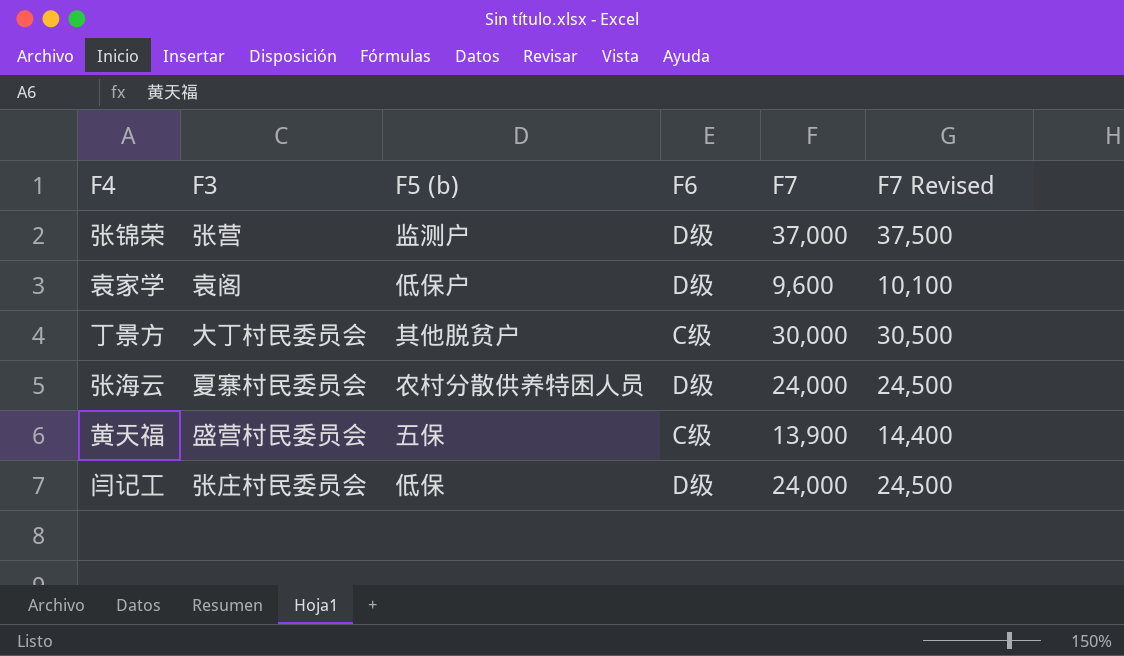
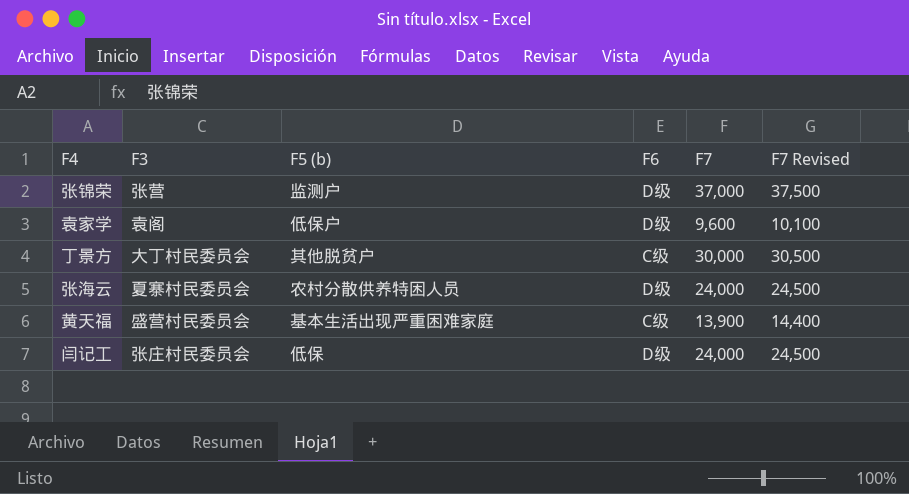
黄天福 | F5 (b): 五保 -> 基本生活出现严重困难家庭

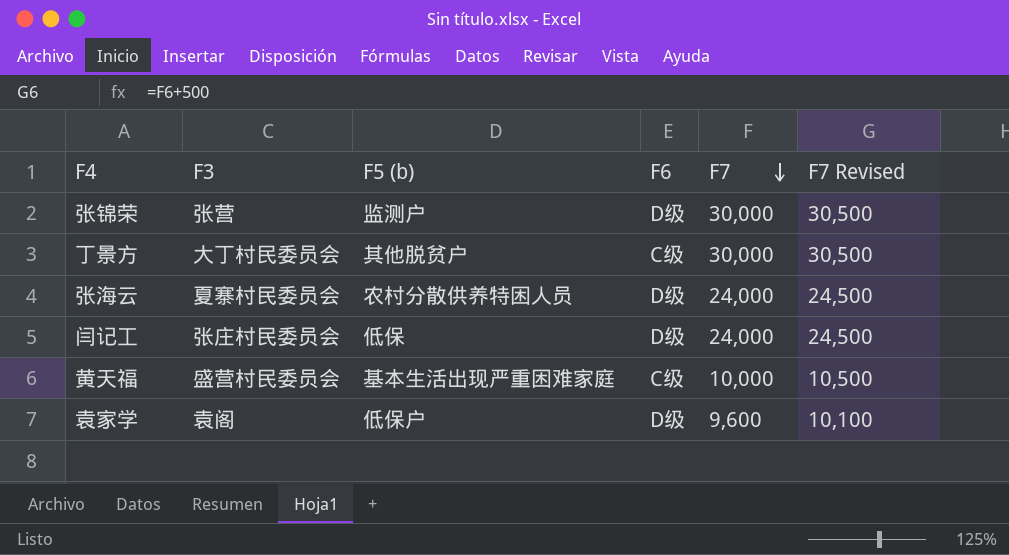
row order: none -> F7 descending
张锦荣 | F7: 37,000 -> 30,000
张锦荣 | F7 Revised: 37,500 -> 30,500
黄天福 | F7: 13,900 -> 10,000
黄天福 | F7 Revised: 14,400 -> 10,500

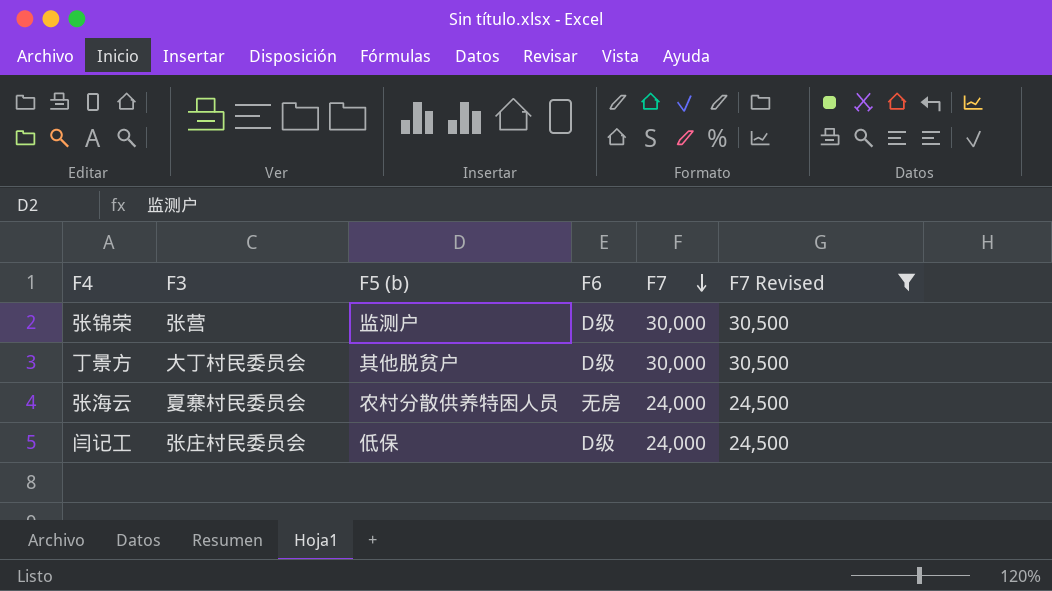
filter: none -> F7 Revised >= 24,500
丁景方 | F6: C级 -> D级
张海云 | F6: D级 -> 无房

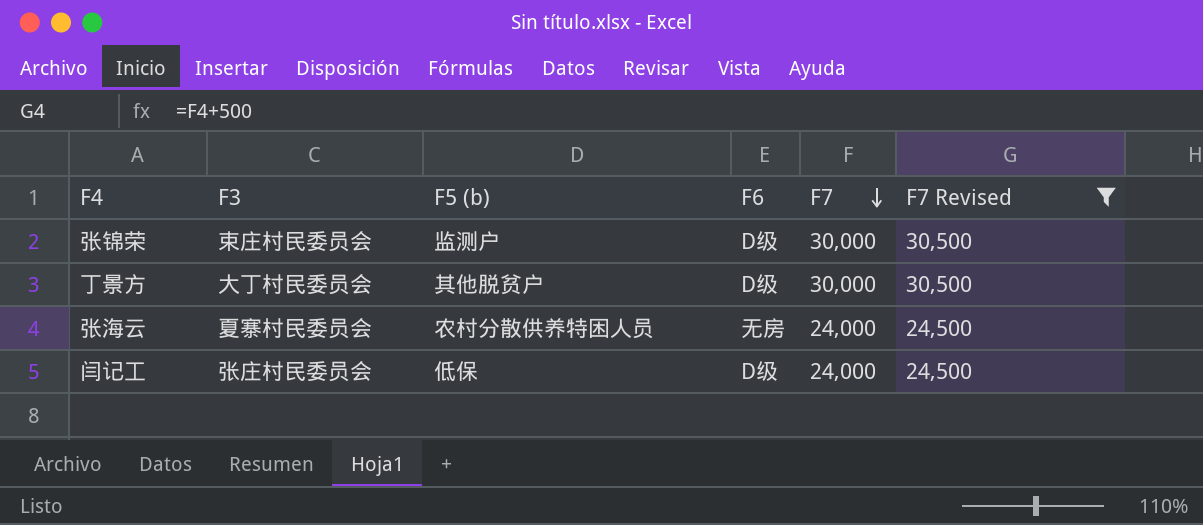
张锦荣 | F3: 张营 -> 束庄村民委员会

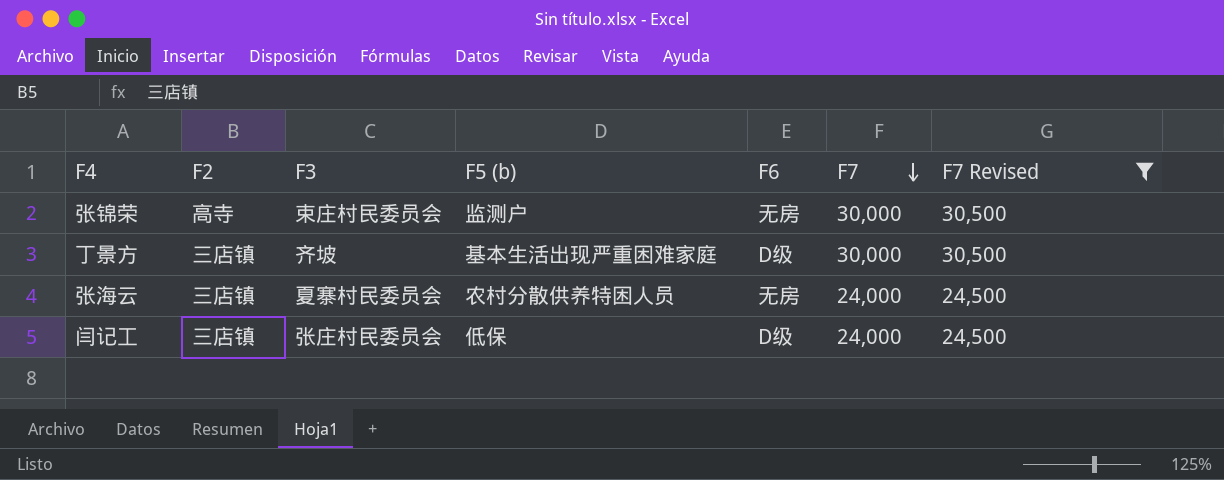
column F2 | position: none -> 2
张锦荣 | F6: D级 -> 无房
丁景方 | F3: 大丁村民委员会 -> 齐坡
丁景方 | F5 (b): 其他脱贫户 -> 基本生活出现严重困难家庭

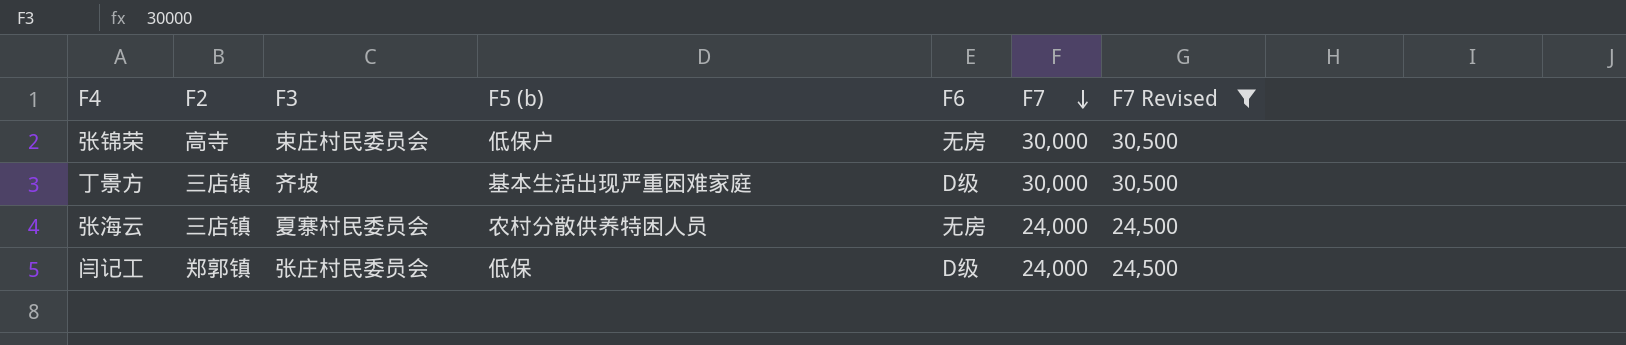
张锦荣 | F5 (b): 监测户 -> 低保户
闫记工 | F2: 三店镇 -> 郑郭镇

